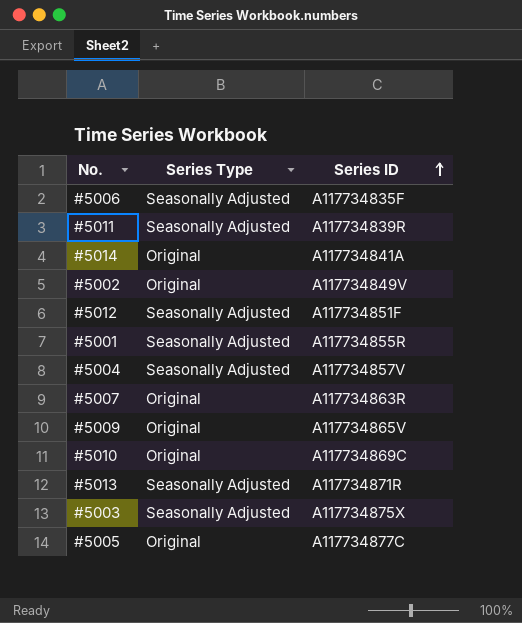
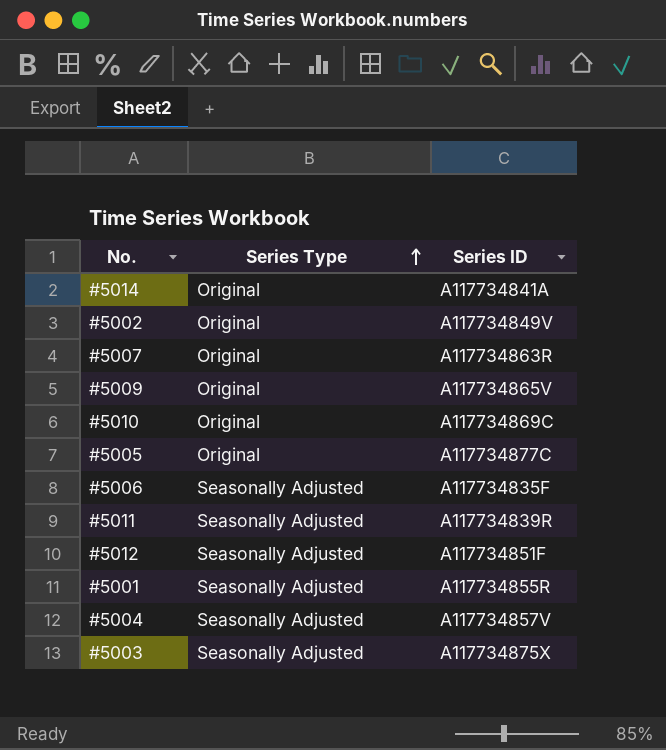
row order: Series ID ascending -> Series Type ascending
row #5013: Seasonally Adjusted | A117734871R -> none

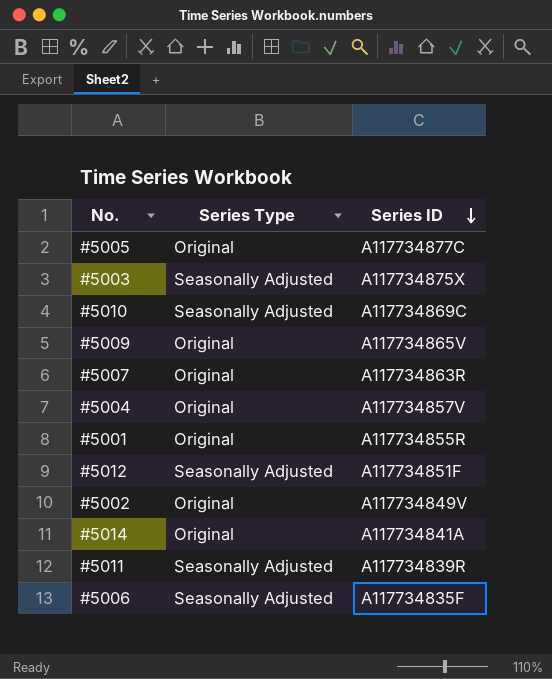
row order: Series Type ascending -> Series ID descending
#5010 | Series Type: Original -> Seasonally Adjusted
#5004 | Series Type: Seasonally Adjusted -> Original
#5001 | Series Type: Seasonally Adjusted -> Original

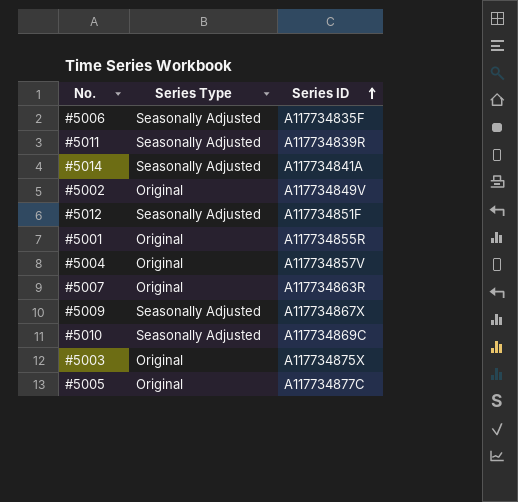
row order: Series ID descending -> Series ID ascending
#5014 | Series Type: Original -> Seasonally Adjusted
#5009 | Series Type: Original -> Seasonally Adjusted
#5009 | Series ID: A117734865V -> A117734867X
#5003 | Series Type: Seasonally Adjusted -> Original

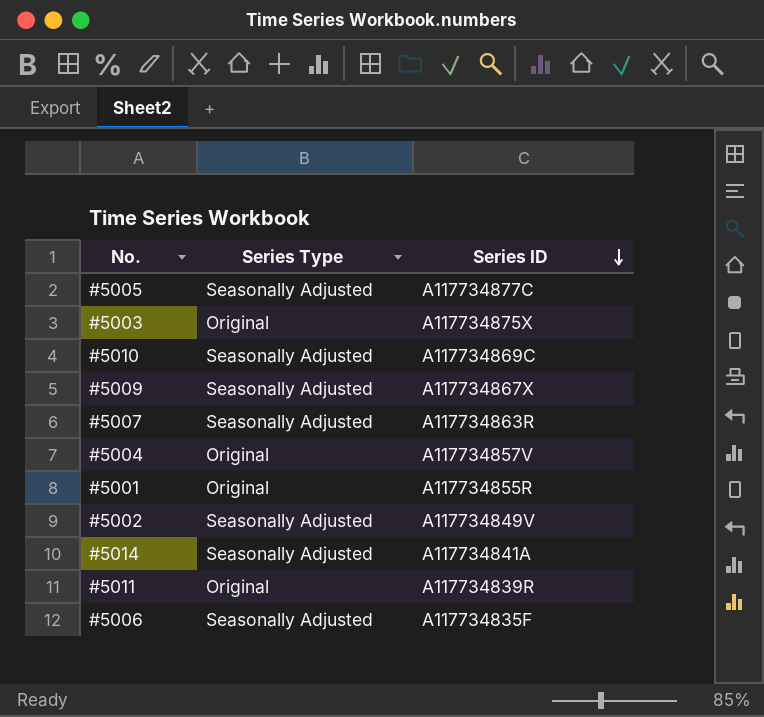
row order: Series ID ascending -> Series ID descending
row #5012: Seasonally Adjusted | A117734851F -> none
#5005 | Series Type: Original -> Seasonally Adjusted
#5007 | Series Type: Original -> Seasonally Adjusted
#5002 | Series Type: Original -> Seasonally Adjusted
#5011 | Series Type: Seasonally Adjusted -> Original

